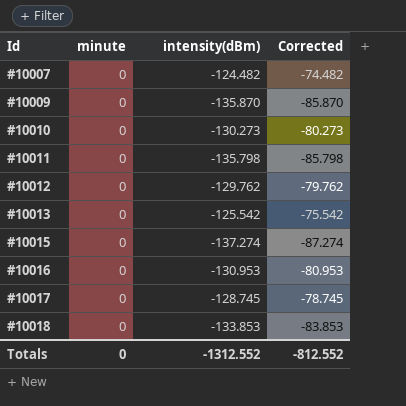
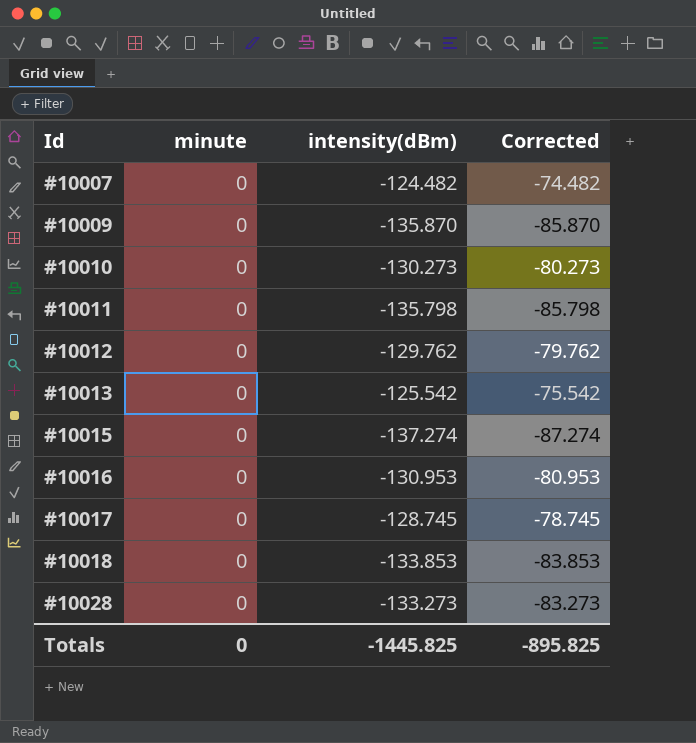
row #10028: none -> 0 | -133.273 | -83.273
Totals | intensity(dBm): -1312.552 -> -1445.825
Totals | Corrected: -812.552 -> -895.825

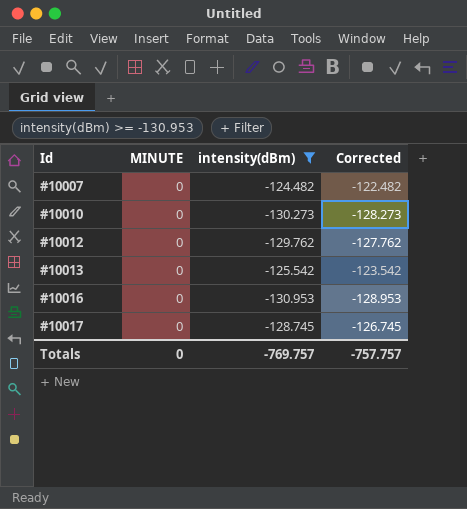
filter: none -> intensity(dBm) >= -130.953
column name: minute -> MINUTE
column Corrected | formula: [intensity(dBm)] + 50 -> [intensity(dBm)] + 2
Totals | intensity(dBm): -1445.825 -> -769.757
Totals | Corrected: -895.825 -> -757.757

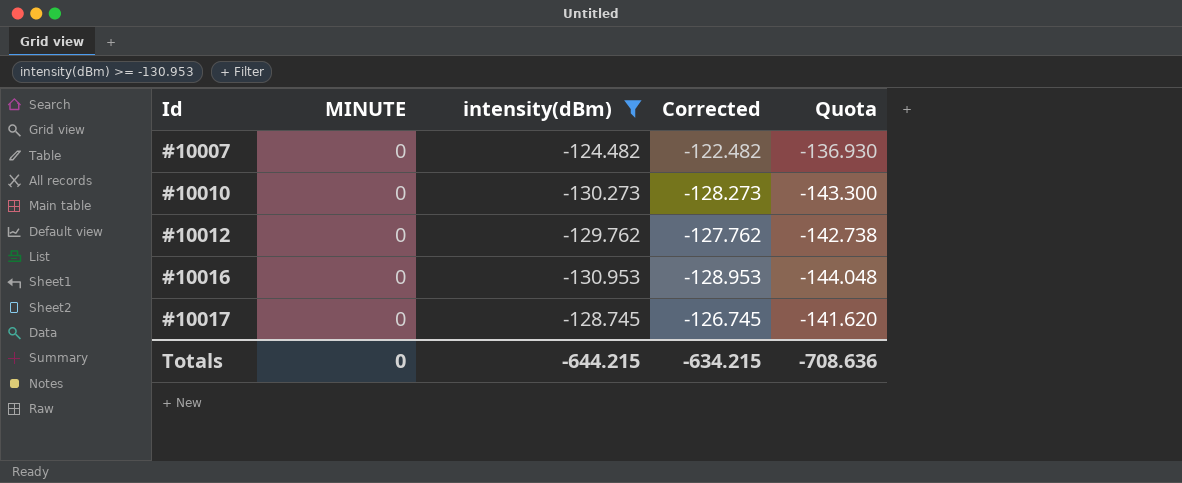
column Quota | formula: none -> [intensity(dBm)] * 1.1
row #10013: 0 | -125.542 | -123.542 -> none
Totals | intensity(dBm): -769.757 -> -644.215
Totals | Corrected: -757.757 -> -634.215

